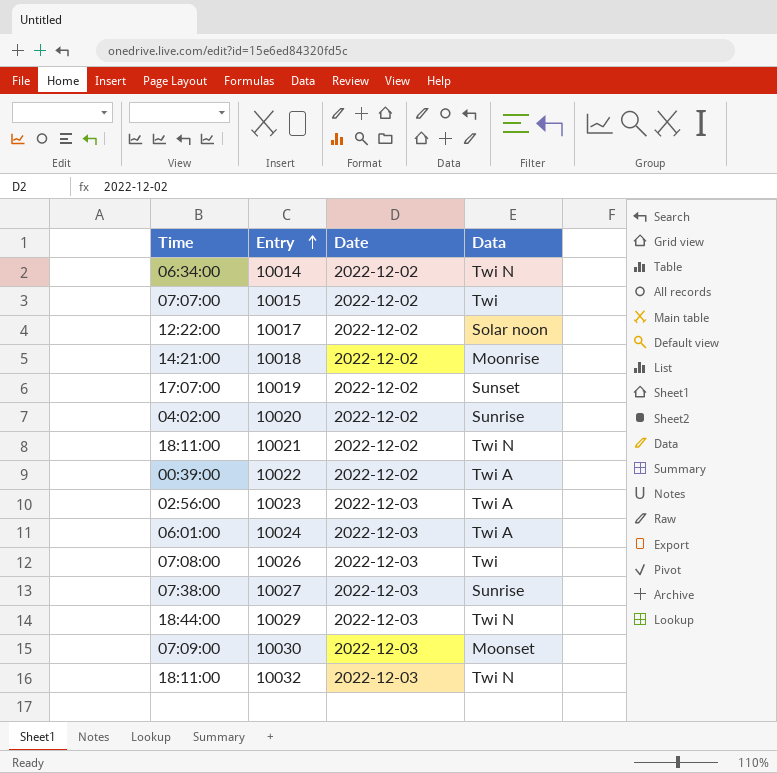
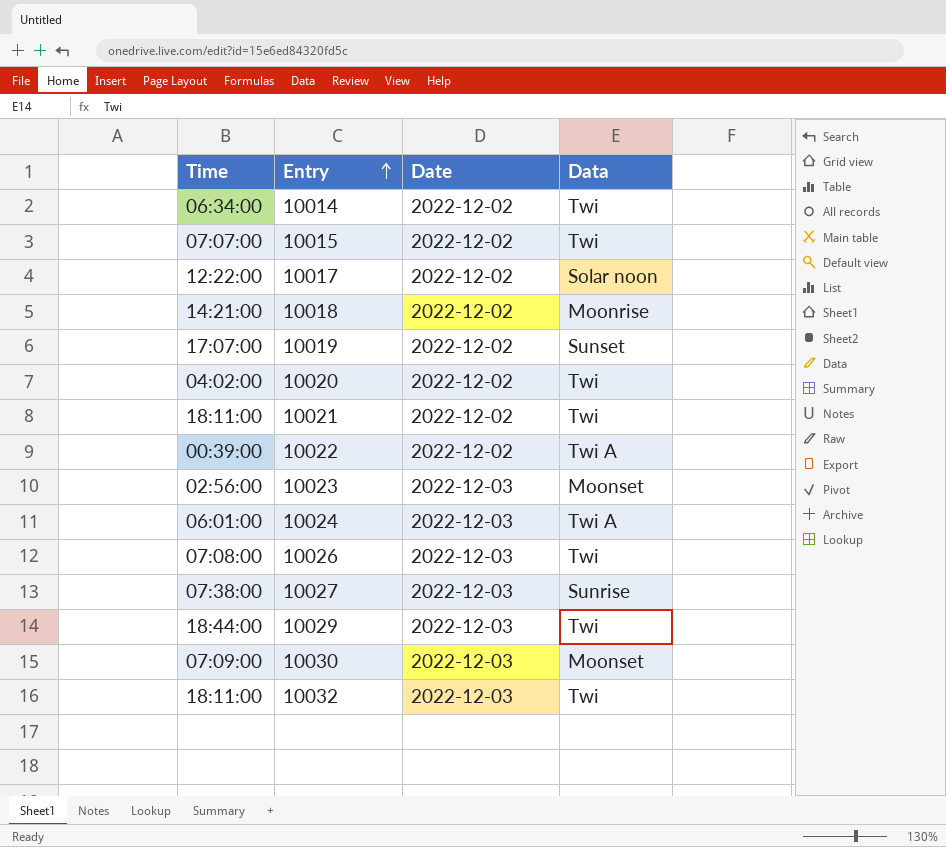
10014 | Data: Twi N -> Twi
10020 | Data: Sunrise -> Twi
10021 | Data: Twi N -> Twi
10023 | Data: Twi A -> Moonset
10029 | Data: Twi N -> Twi
10032 | Data: Twi N -> Twi

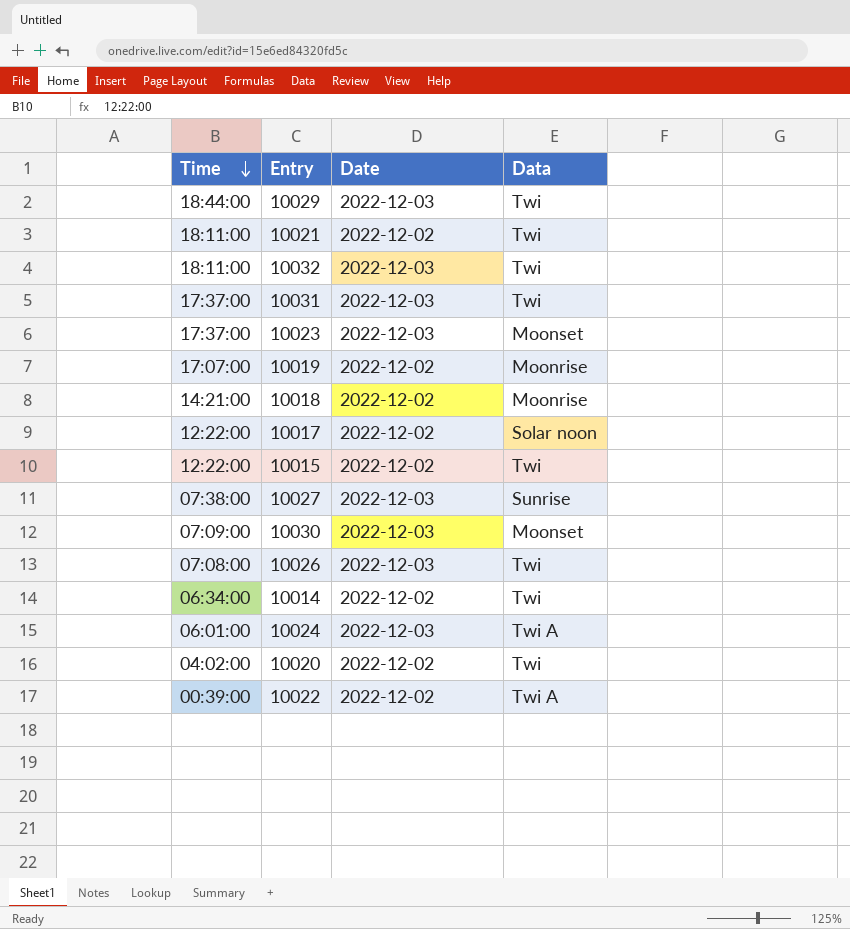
row order: Entry ascending -> Time descending
row 10031: none -> 17:37:00 | 2022-12-03 | Twi
10023 | Time: 02:56:00 -> 17:37:00
10019 | Data: Sunset -> Moonrise
10015 | Time: 07:07:00 -> 12:22:00

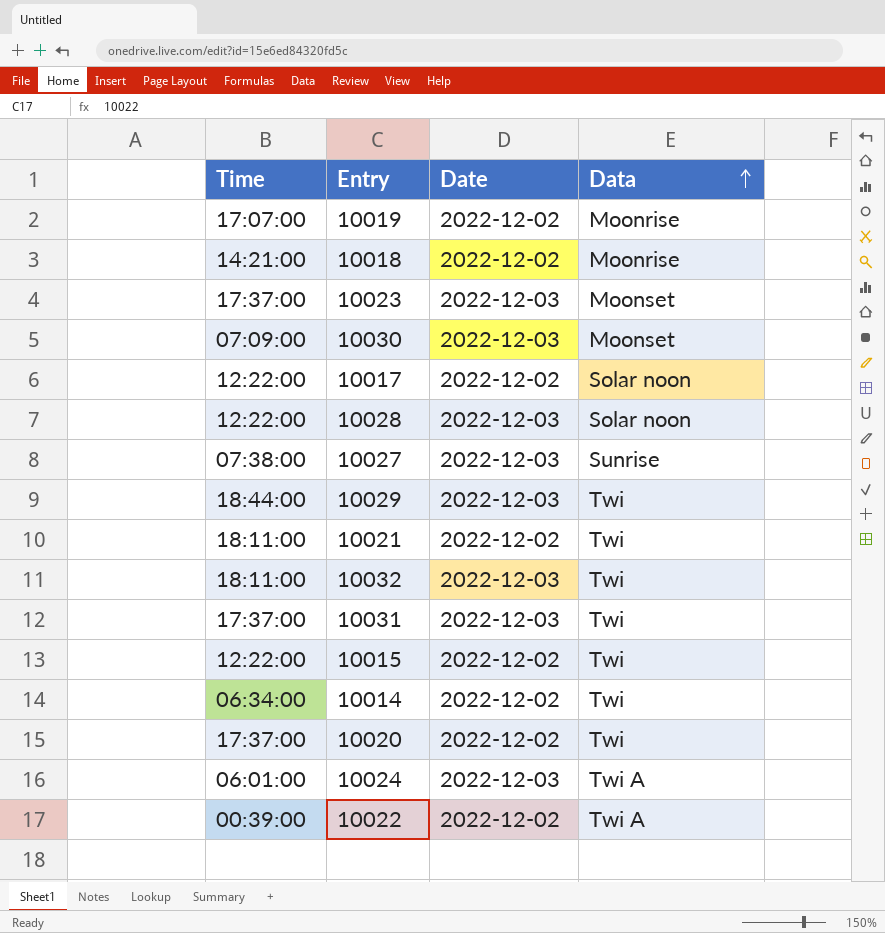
row order: Time descending -> Data ascending
row 10026: 07:08:00 | 2022-12-03 | Twi -> none
row 10028: none -> 12:22:00 | 2022-12-03 | Solar noon
10020 | Time: 04:02:00 -> 17:37:00

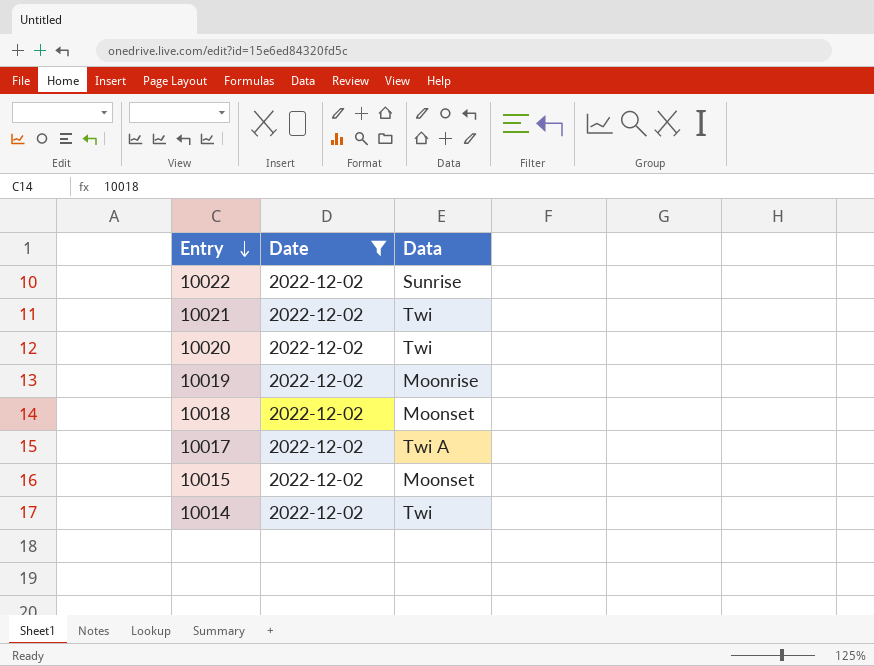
filter: none -> Date = 2022-12-02
row order: Data ascending -> Entry descending
column Time | position: 1 -> none
10022 | Data: Twi A -> Sunrise
10018 | Data: Moonrise -> Moonset
10017 | Data: Solar noon -> Twi A
10015 | Data: Twi -> Moonset

